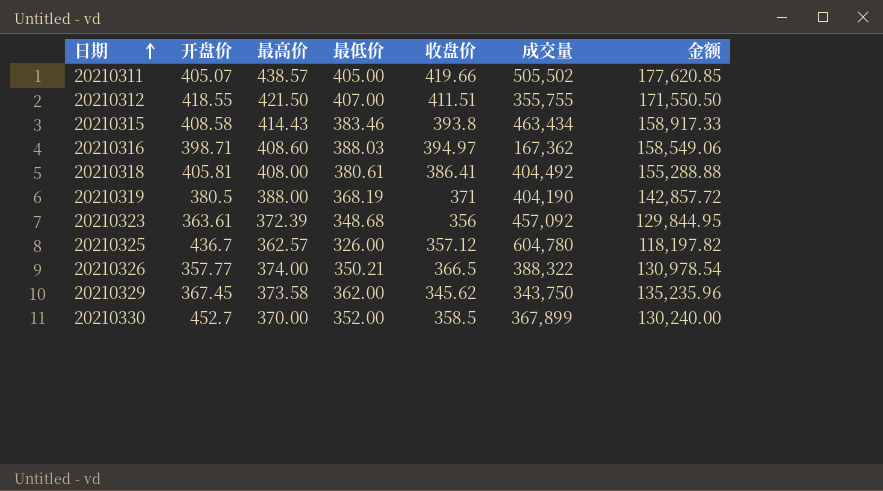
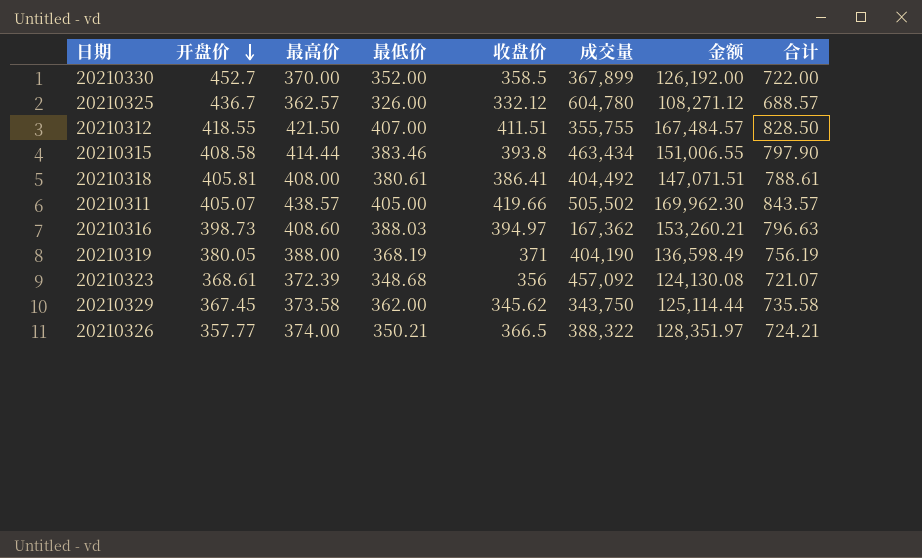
row order: 日期 ascending -> 开盘价 descending
column 金额 | formula: [最高价] * [最低价] -> [最低价] * [收盘价]
column 合计 | formula: none -> [最高价] + [最低价]
20210325 | 收盘价: 357.12 -> 332.12
20210315 | 最高价: 414.43 -> 414.44
20210316 | 开盘价: 398.71 -> 398.73
20210319 | 开盘价: 380.5 -> 380.05
20210323 | 开盘价: 363.61 -> 368.61

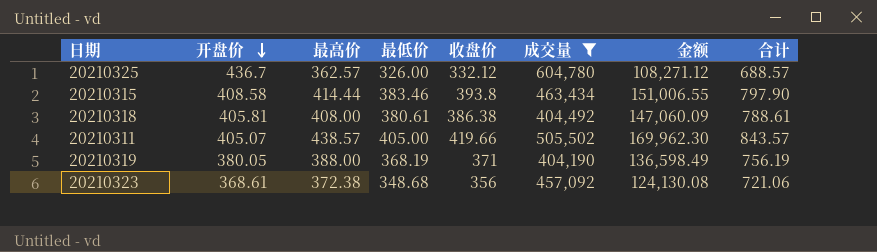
filter: none -> 成交量 >= 404,190
20210318 | 收盘价: 386.41 -> 386.38
20210318 | 金额: 147,071.51 -> 147,060.09
20210323 | 最高价: 372.39 -> 372.38
20210323 | 合计: 721.07 -> 721.06

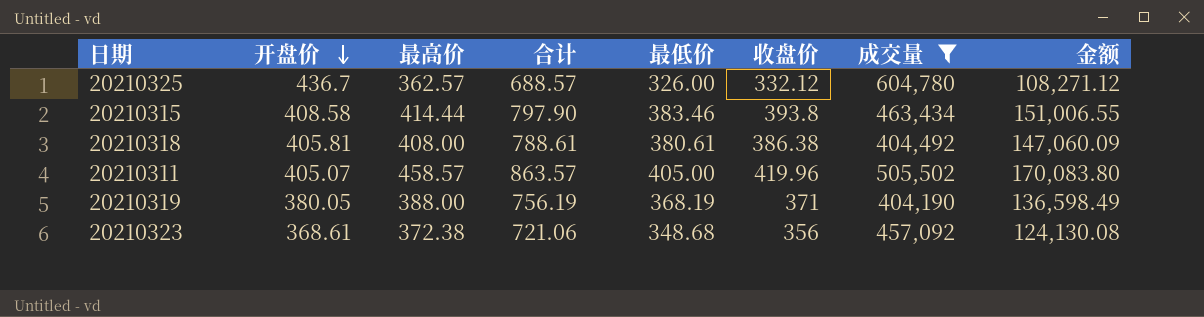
column 合计 | position: 8 -> 4
20210311 | 最高价: 438.57 -> 458.57
20210311 | 合计: 843.57 -> 863.57
20210311 | 收盘价: 419.66 -> 419.96
20210311 | 金额: 169,962.30 -> 170,083.80

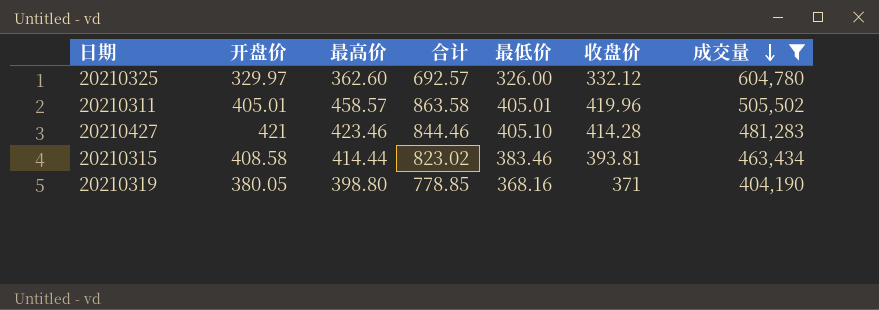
row order: 开盘价 descending -> 成交量 descending
column 金额 | formula: [最低价] * [收盘价] -> none
column 合计 | formula: [最高价] + [最低价] -> [开盘价] + [最高价]
row 20210318: 405.81 | 408.00 | 788.61 | 380.61 | 386.38 | 404,492 | 147,060.09 -> none
row 20210323: 368.61 | 372.38 | 721.06 | 348.68 | 356 | 457,092 | 124,130.08 -> none
20210325 | 开盘价: 436.7 -> 329.97
20210325 | 最高价: 362.57 -> 362.60
20210311 | 开盘价: 405.07 -> 405.01
20210311 | 最低价: 405.00 -> 405.01
row 20210427: none -> 421 | 423.46 | 844.46 | 405.10 | 414.28 | 481,283
20210315 | 收盘价: 393.8 -> 393.81
20210319 | 最高价: 388.00 -> 398.80
20210319 | 最低价: 368.19 -> 368.16

